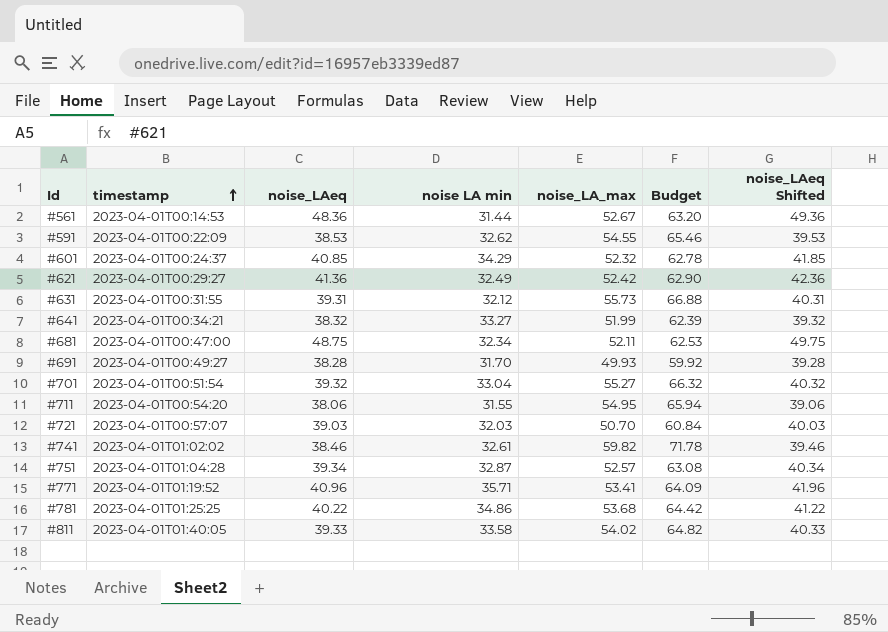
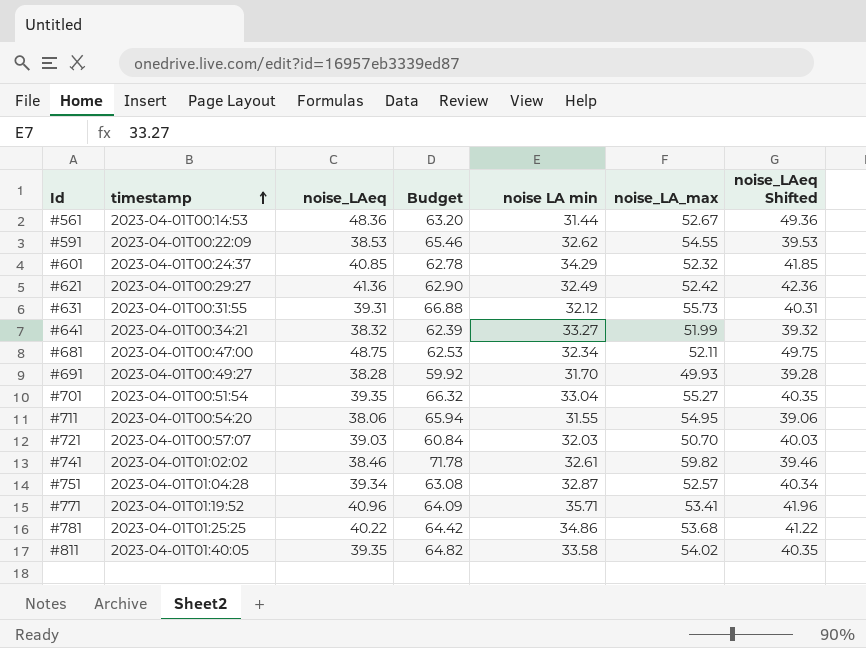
column Budget | position: 6 -> 4
#701 | noise_LAeq: 39.32 -> 39.35
#701 | noise_LAeq Shifted: 40.32 -> 40.35
#811 | noise_LAeq: 39.33 -> 39.35
#811 | noise_LAeq Shifted: 40.33 -> 40.35

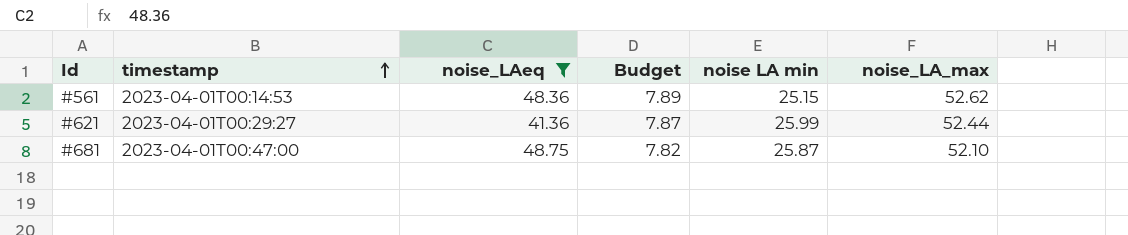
filter: none -> noise_LAeq >= 41.36
column noise_LAeq Shifted | formula: [noise_LAeq] + 1 -> none
column Budget | formula: [noise_LA_max] * 1.2 -> [noise_LA_max] * 0.15
#561 | noise LA min: 31.44 -> 25.15
#561 | noise_LA_max: 52.67 -> 52.62
#621 | noise LA min: 32.49 -> 25.99
#621 | noise_LA_max: 52.42 -> 52.44
#681 | noise LA min: 32.34 -> 25.87
#681 | noise_LA_max: 52.11 -> 52.10

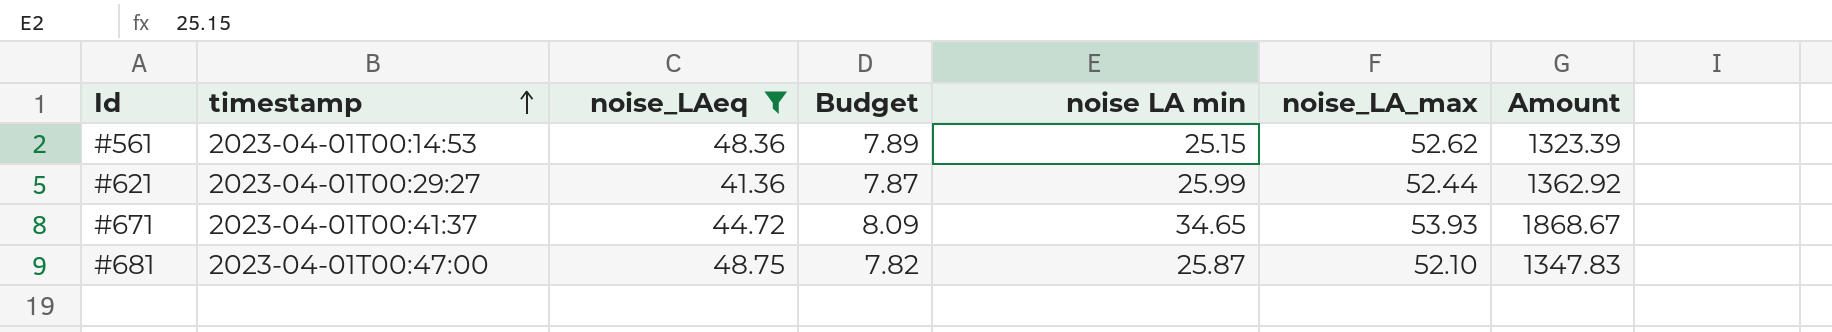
column Amount | formula: none -> [noise LA min] * [noise_LA_max]
row #671: none -> 2023-04-01T00:41:37 | 44.72 | 8.09 | 34.65 | 53.93 | 1868.67

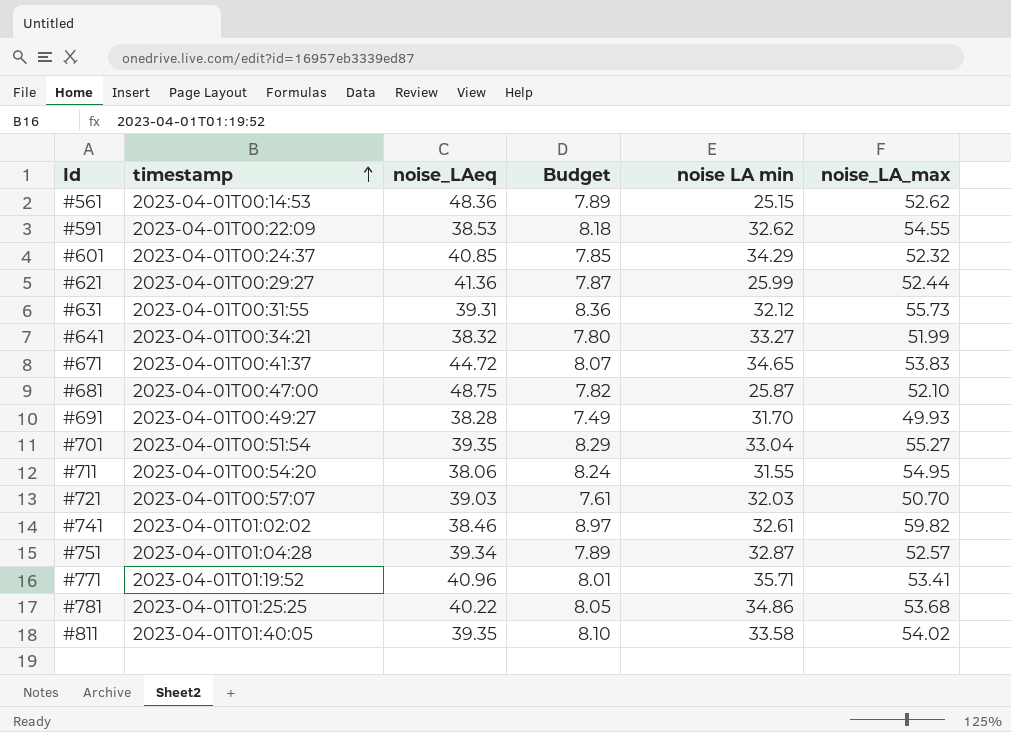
filter: noise_LAeq >= 41.36 -> none
column Amount | formula: [noise LA min] * [noise_LA_max] -> none
#671 | Budget: 8.09 -> 8.07
#671 | noise_LA_max: 53.93 -> 53.83

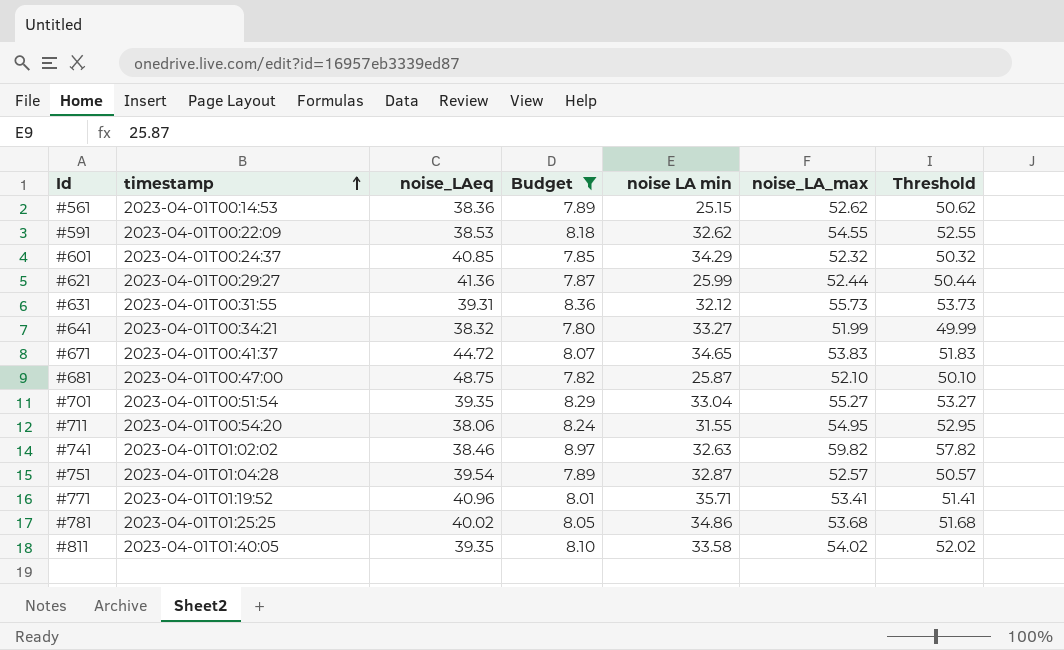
filter: none -> Budget >= 7.80
column Threshold | formula: none -> [noise_LA_max] - 2
#561 | noise_LAeq: 48.36 -> 38.36
#741 | noise LA min: 32.61 -> 32.63
#751 | noise_LAeq: 39.34 -> 39.54
#781 | noise_LAeq: 40.22 -> 40.02

